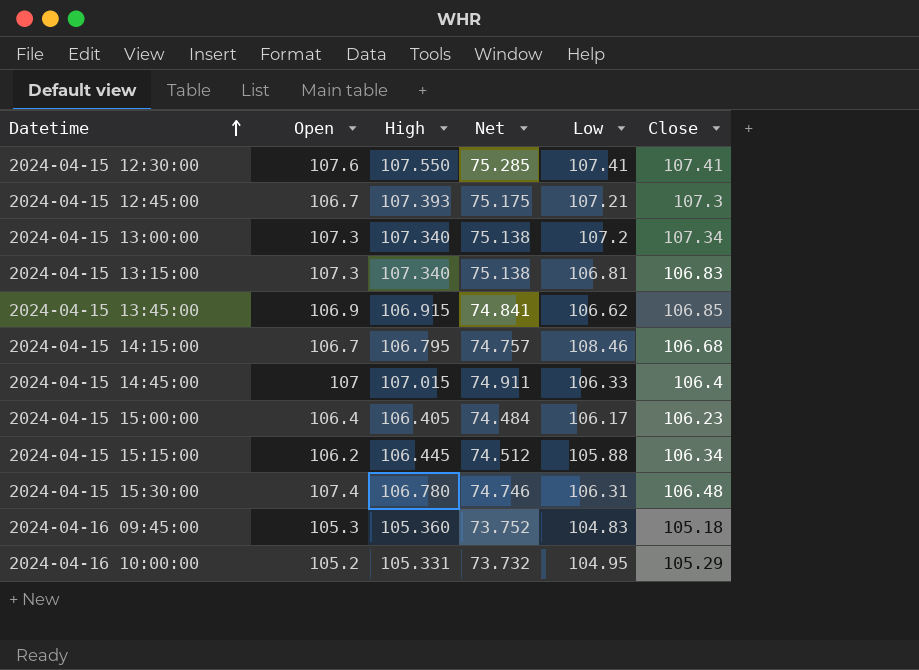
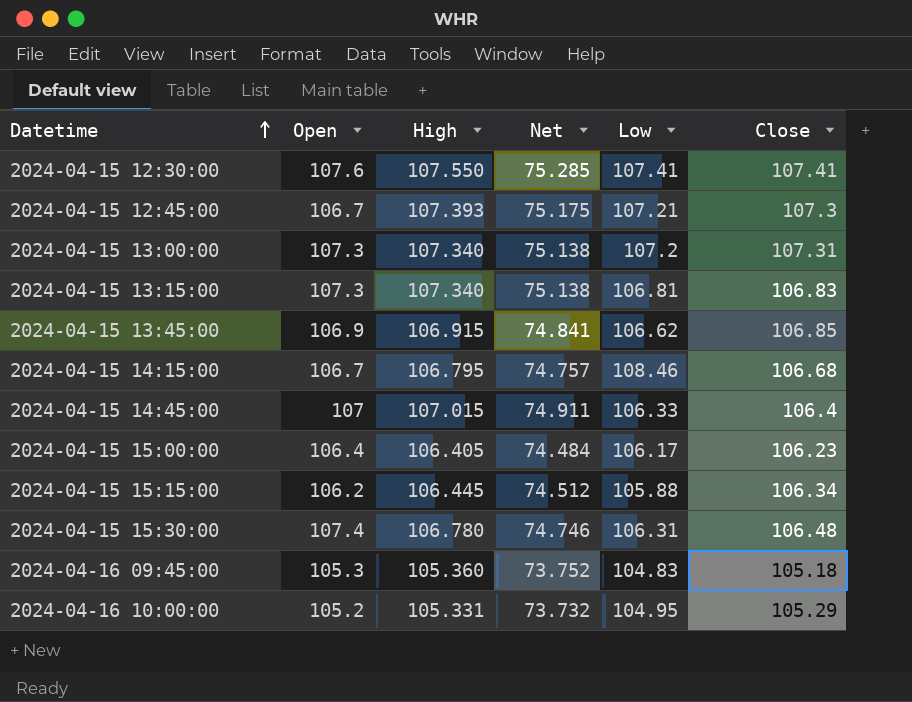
2024-04-15 13:00:00 | Close: 107.34 -> 107.31

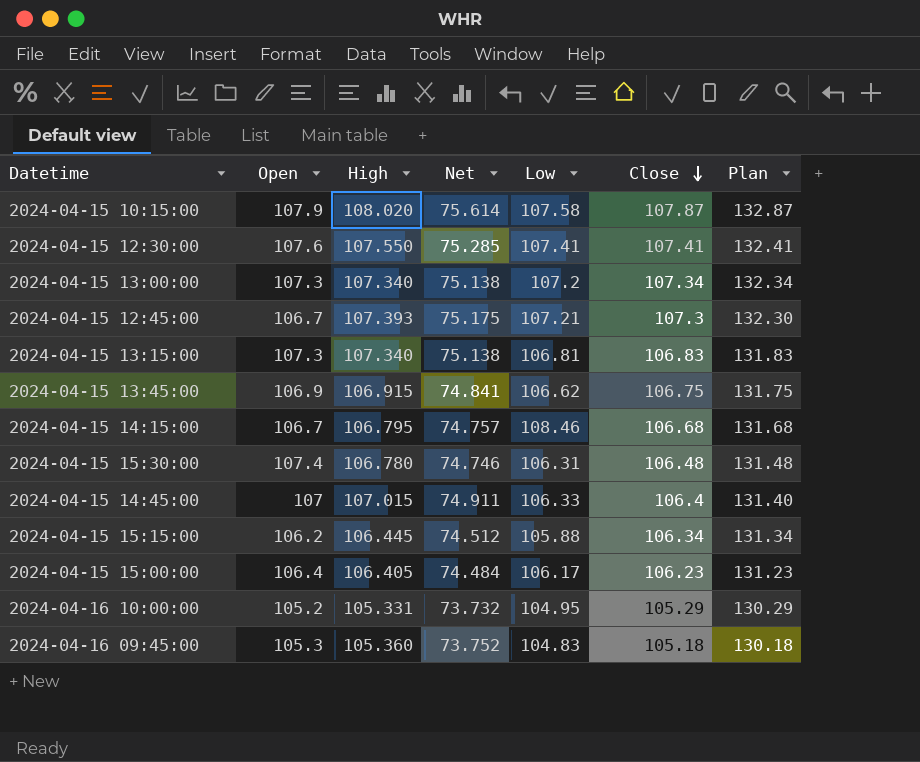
row order: Datetime ascending -> Close descending
column Plan | formula: none -> [Close] + 25
row 2024-04-15 10:15:00: none -> 107.9 | 108.020 | 75.614 | 107.58 | 107.87 | 132.87
2024-04-15 13:00:00 | Close: 107.31 -> 107.34
2024-04-15 13:45:00 | Close: 106.85 -> 106.75

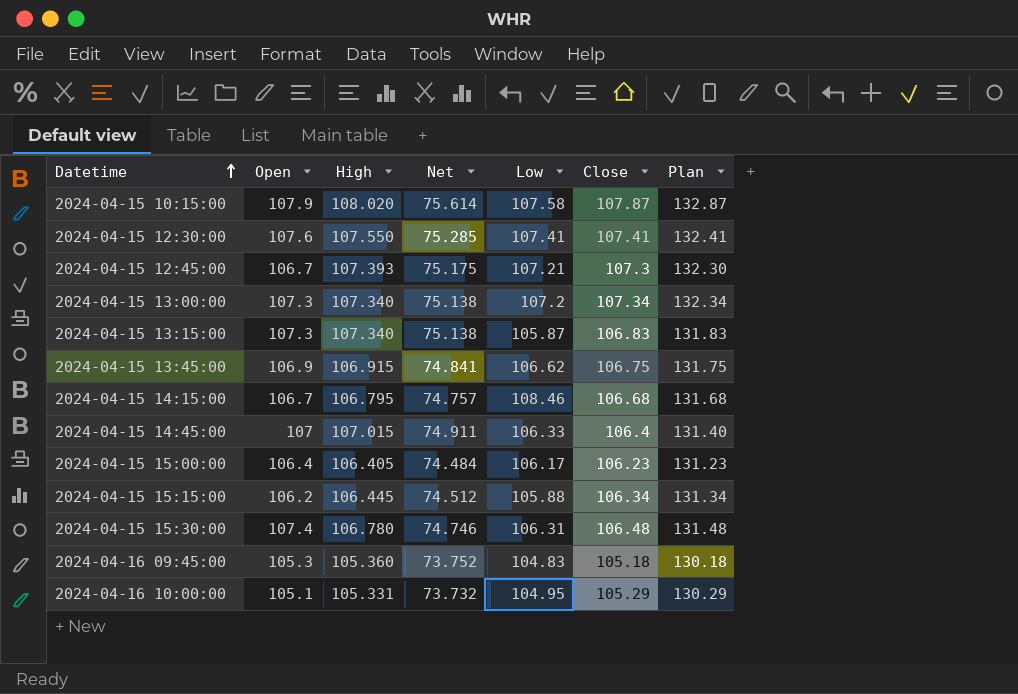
row order: Close descending -> Datetime ascending
2024-04-15 13:15:00 | Low: 106.81 -> 105.87
2024-04-16 10:00:00 | Open: 105.2 -> 105.1

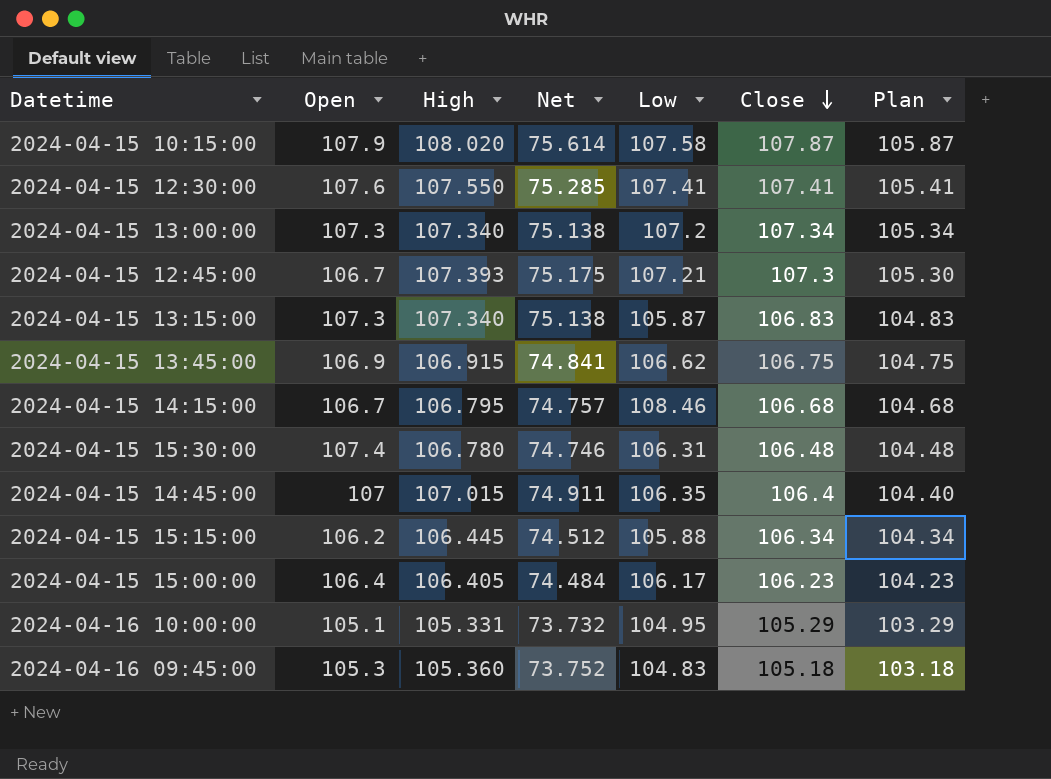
row order: Datetime ascending -> Close descending
column Plan | formula: [Close] + 25 -> [Close] - 2
2024-04-15 14:45:00 | Low: 106.33 -> 106.35

